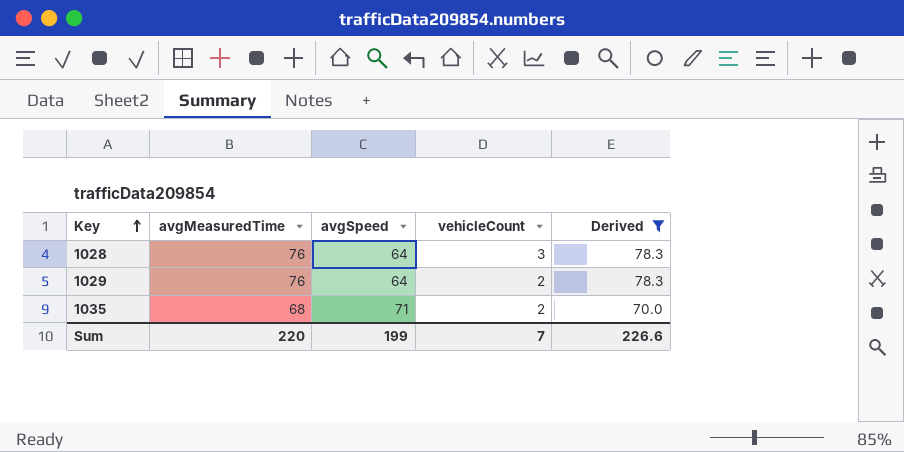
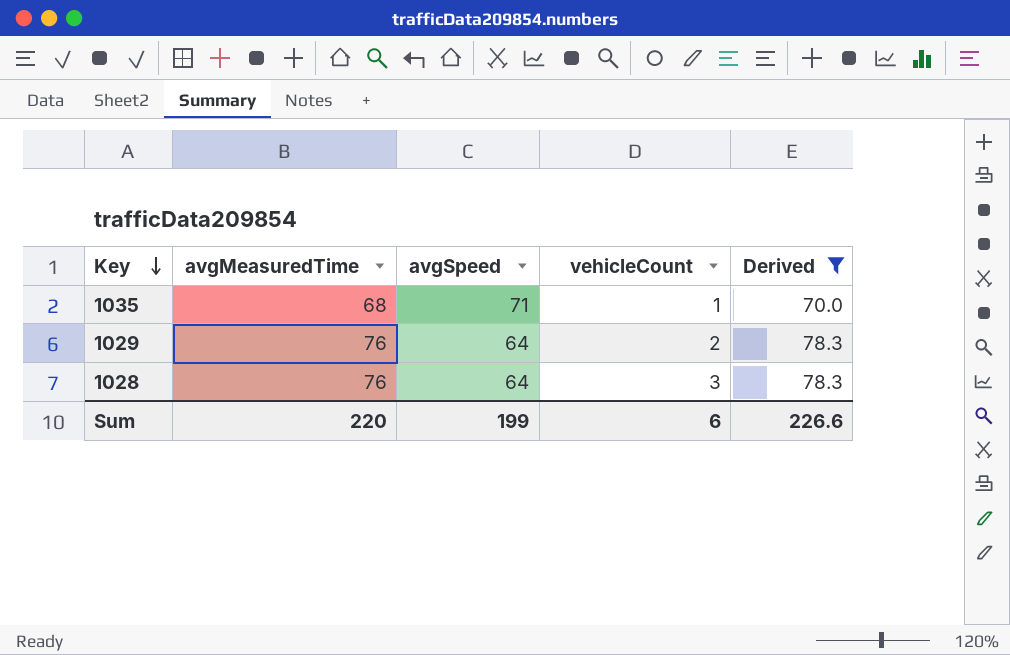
row order: Key ascending -> Key descending
1035 | vehicleCount: 2 -> 1
Sum | vehicleCount: 7 -> 6

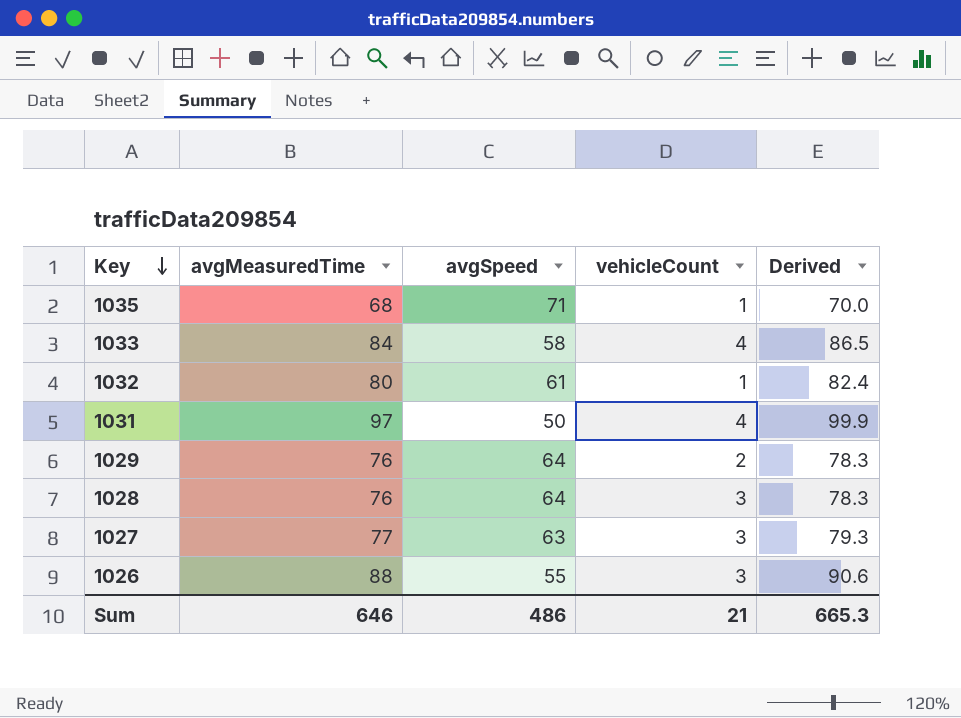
filter: Derived <= 78.3 -> none
Sum | avgMeasuredTime: 220 -> 646
Sum | avgSpeed: 199 -> 486
Sum | vehicleCount: 6 -> 21
Sum | Derived: 226.6 -> 665.3

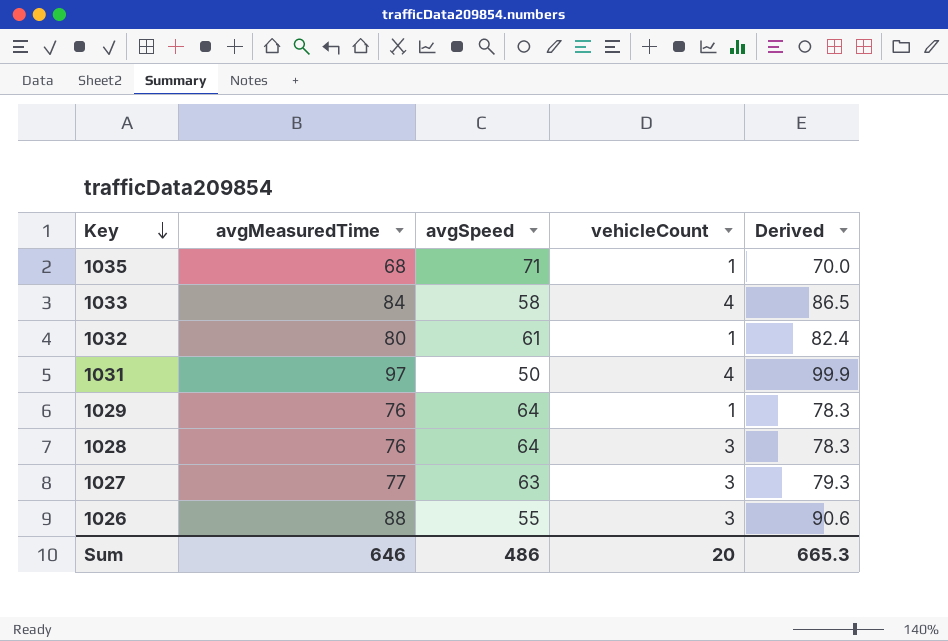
1029 | vehicleCount: 2 -> 1
Sum | vehicleCount: 21 -> 20

